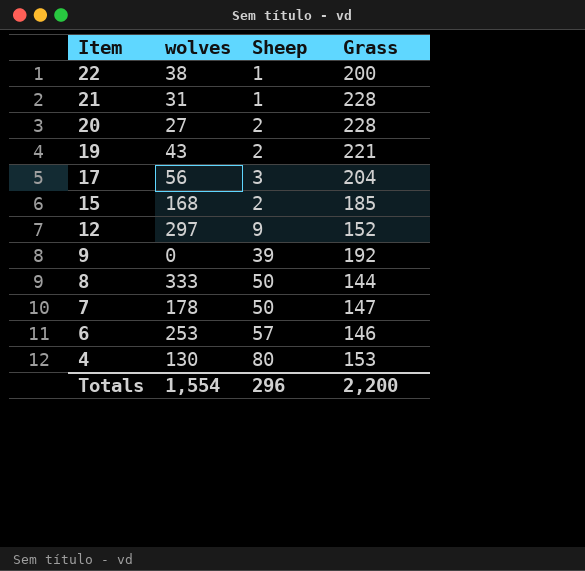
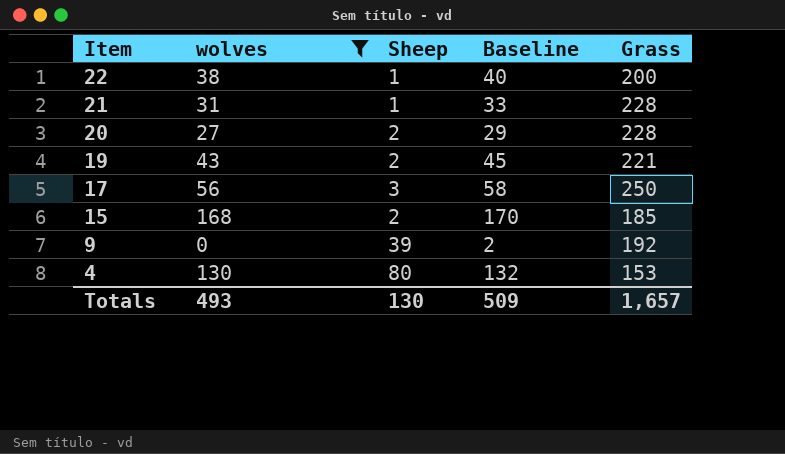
filter: none -> wolves <= 168
column Baseline | formula: none -> [wolves] + 2
17 | Grass: 204 -> 250
Totals | wolves: 1,554 -> 493
Totals | Sheep: 296 -> 130
Totals | Grass: 2,200 -> 1,657

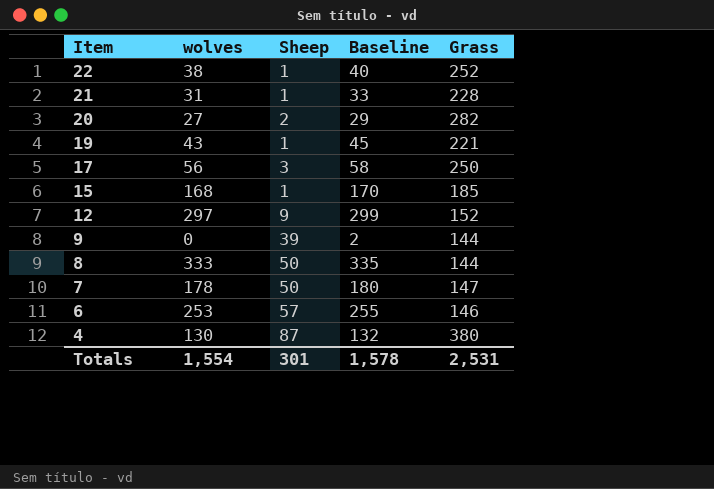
filter: wolves <= 168 -> none
22 | Grass: 200 -> 252
20 | Grass: 228 -> 282
19 | Sheep: 2 -> 1
15 | Sheep: 2 -> 1
9 | Grass: 192 -> 144
4 | Sheep: 80 -> 87
4 | Grass: 153 -> 380
Totals | wolves: 493 -> 1,554
Totals | Sheep: 130 -> 301
Totals | Baseline: 509 -> 1,578
Totals | Grass: 1,657 -> 2,531

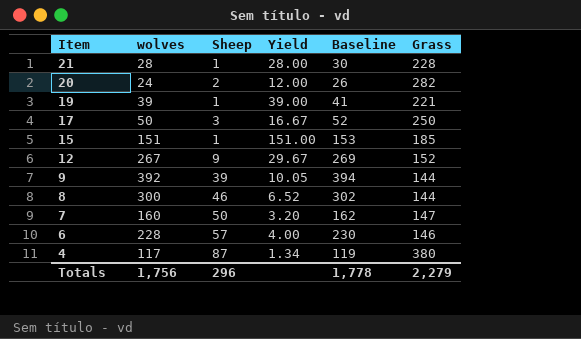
column Yield | formula: none -> [wolves] / [Sheep]
row 22: 38 | 1 | 40 | 252 -> none
21 | wolves: 31 -> 28
21 | Baseline: 33 -> 30
20 | wolves: 27 -> 24
20 | Baseline: 29 -> 26
19 | wolves: 43 -> 39
19 | Baseline: 45 -> 41
17 | wolves: 56 -> 50
17 | Baseline: 58 -> 52
15 | wolves: 168 -> 151
15 | Baseline: 170 -> 153
12 | wolves: 297 -> 267
12 | Baseline: 299 -> 269
9 | wolves: 0 -> 392
9 | Baseline: 2 -> 394
8 | wolves: 333 -> 300
8 | Sheep: 50 -> 46
8 | Baseline: 335 -> 302
7 | wolves: 178 -> 160
7 | Baseline: 180 -> 162
6 | wolves: 253 -> 228
6 | Baseline: 255 -> 230
4 | wolves: 130 -> 117
4 | Baseline: 132 -> 119
Totals | wolves: 1,554 -> 1,756
Totals | Sheep: 301 -> 296
Totals | Baseline: 1,578 -> 1,778
Totals | Grass: 2,531 -> 2,279

